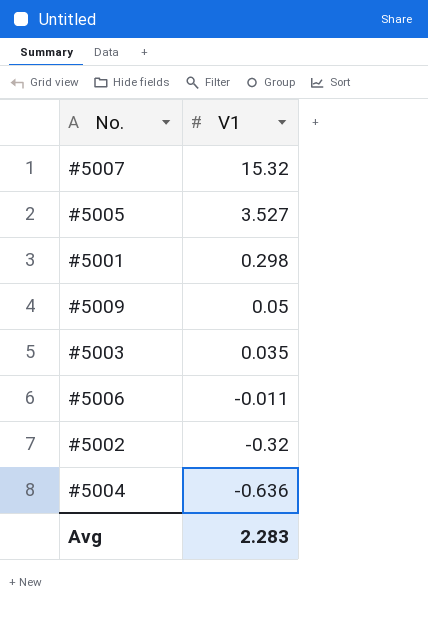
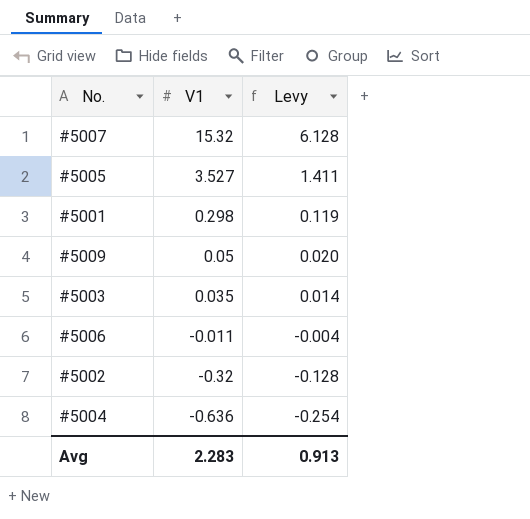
column Levy | formula: none -> [V1] * 0.4

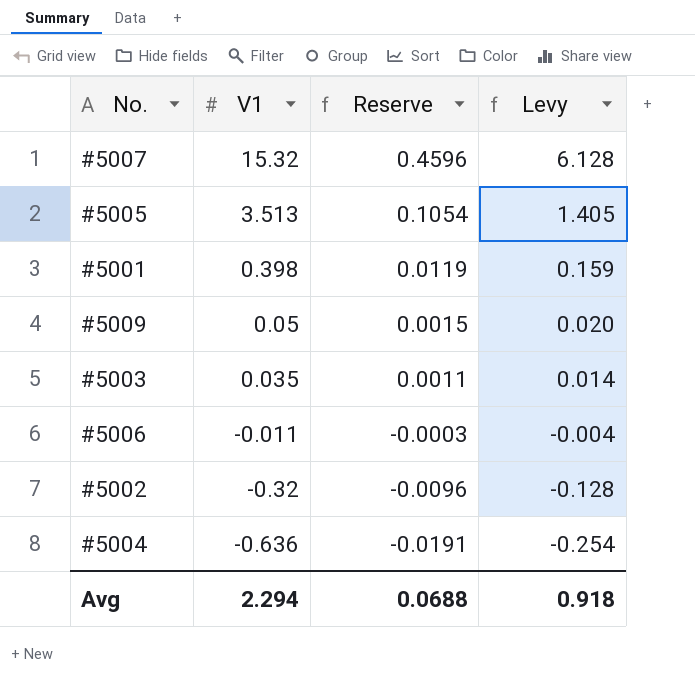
column Reserve | formula: none -> [V1] * 0.03
#5005 | V1: 3.527 -> 3.513
#5005 | Levy: 1.411 -> 1.405
#5001 | V1: 0.298 -> 0.398
#5001 | Levy: 0.119 -> 0.159
Avg | V1: 2.283 -> 2.294
Avg | Levy: 0.913 -> 0.918

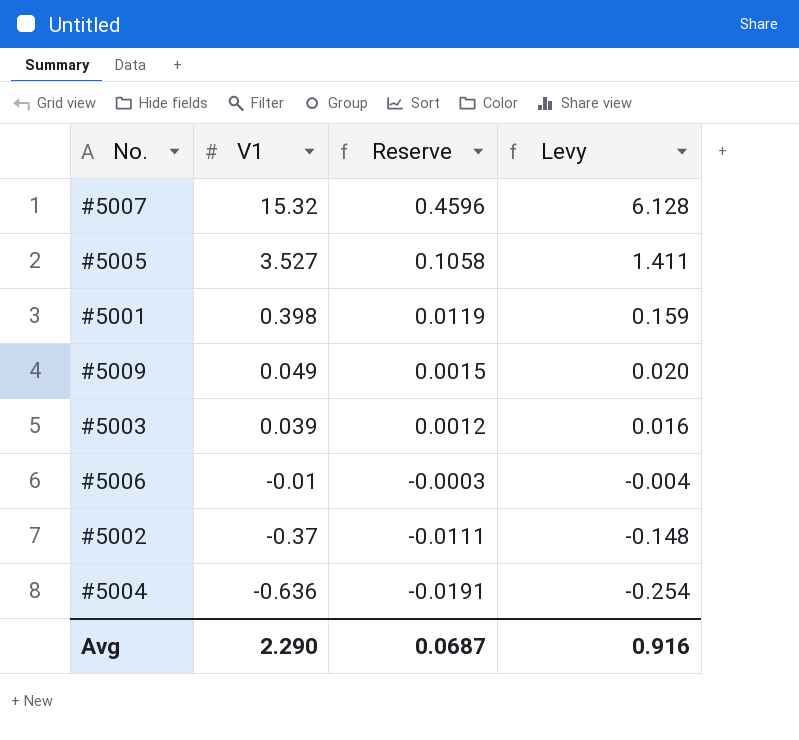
#5005 | V1: 3.513 -> 3.527
#5005 | Reserve: 0.1054 -> 0.1058
#5005 | Levy: 1.405 -> 1.411
#5009 | V1: 0.05 -> 0.049
#5003 | V1: 0.035 -> 0.039
#5003 | Reserve: 0.0011 -> 0.0012
#5003 | Levy: 0.014 -> 0.016
#5006 | V1: -0.011 -> -0.01
#5002 | V1: -0.32 -> -0.37
#5002 | Reserve: -0.0096 -> -0.0111
#5002 | Levy: -0.128 -> -0.148
Avg | V1: 2.294 -> 2.290
Avg | Reserve: 0.0688 -> 0.0687
Avg | Levy: 0.918 -> 0.916

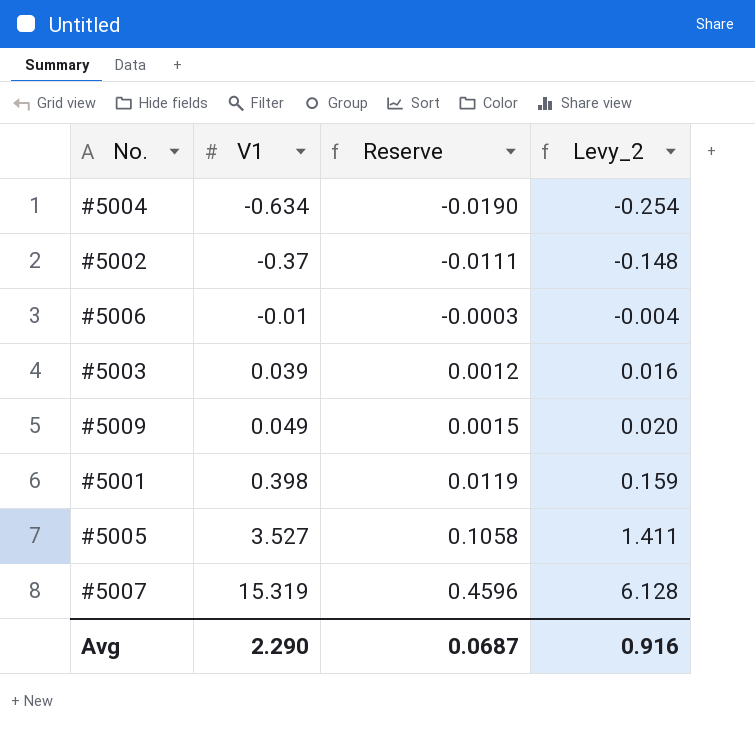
row order: V1 descending -> V1 ascending
column name: Levy -> Levy_2
#5004 | V1: -0.636 -> -0.634
#5004 | Reserve: -0.0191 -> -0.0190
#5007 | V1: 15.32 -> 15.319

